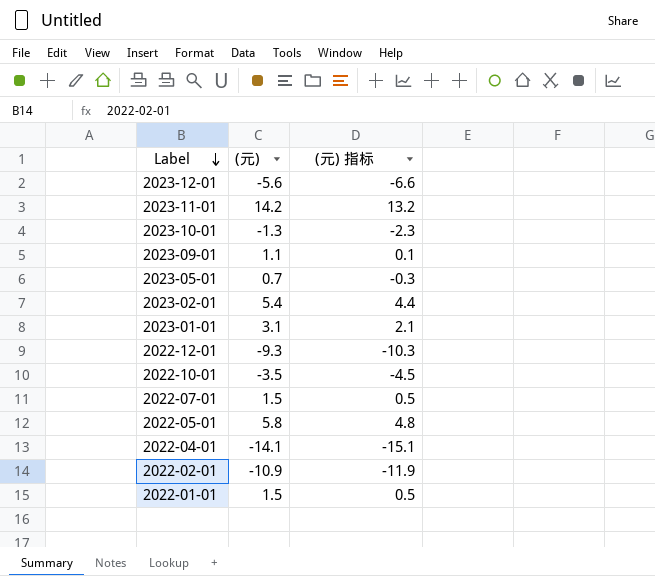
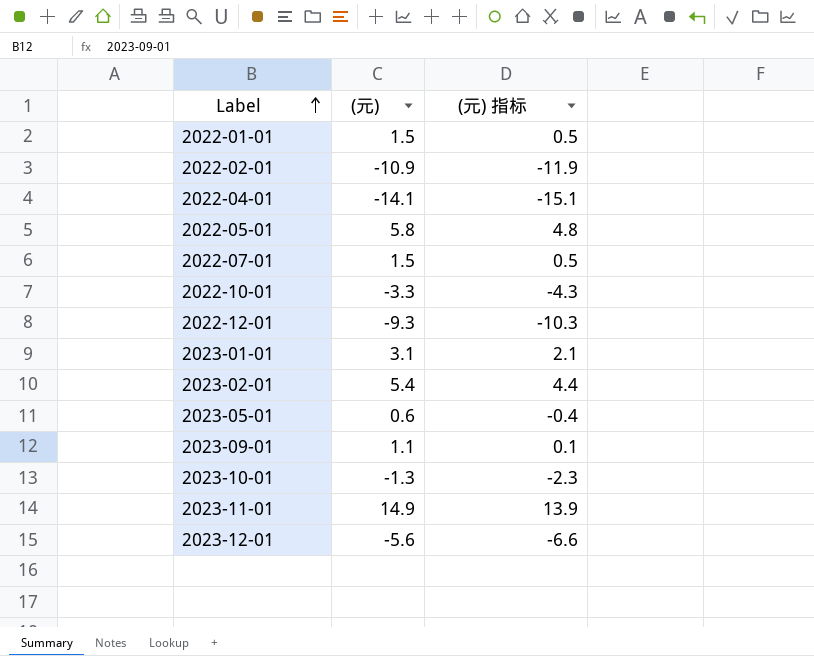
row order: Label descending -> Label ascending
2022-10-01 | (元): -3.5 -> -3.3
2022-10-01 | (元) 指标: -4.5 -> -4.3
2023-05-01 | (元): 0.7 -> 0.6
2023-05-01 | (元) 指标: -0.3 -> -0.4
2023-11-01 | (元): 14.2 -> 14.9
2023-11-01 | (元) 指标: 13.2 -> 13.9

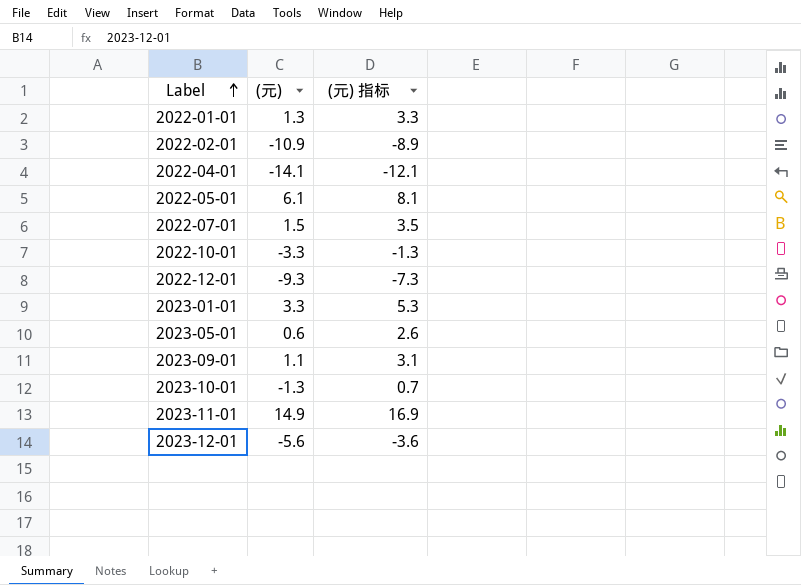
column (元) 指标 | formula: [(元)] - 1 -> [(元)] + 2
row 2023-02-01: 5.4 | 4.4 -> none
2022-01-01 | (元): 1.5 -> 1.3
2022-05-01 | (元): 5.8 -> 6.1
2023-01-01 | (元): 3.1 -> 3.3

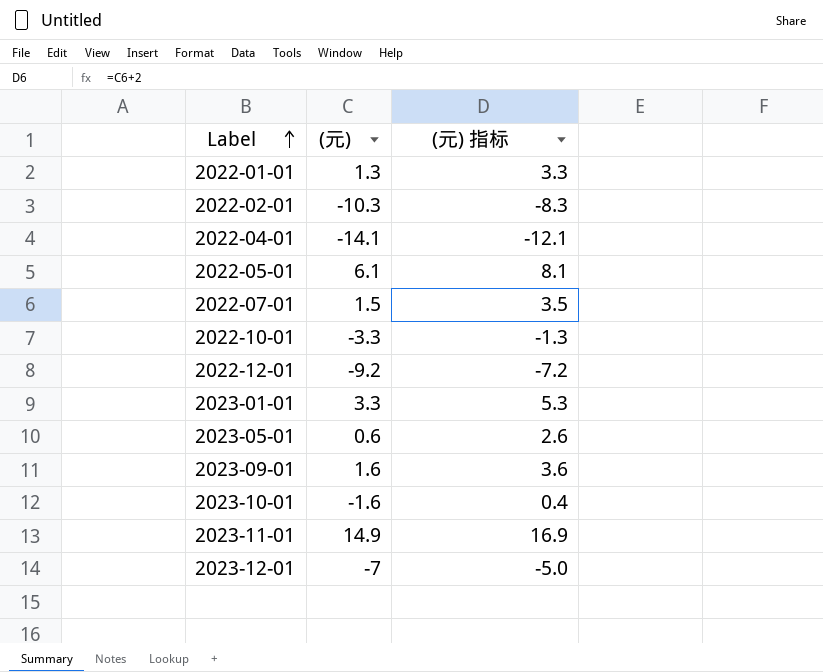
2022-02-01 | (元): -10.9 -> -10.3
2022-02-01 | (元) 指标: -8.9 -> -8.3
2022-12-01 | (元): -9.3 -> -9.2
2022-12-01 | (元) 指标: -7.3 -> -7.2
2023-09-01 | (元): 1.1 -> 1.6
2023-09-01 | (元) 指标: 3.1 -> 3.6
2023-10-01 | (元): -1.3 -> -1.6
2023-10-01 | (元) 指标: 0.7 -> 0.4
2023-12-01 | (元): -5.6 -> -7
2023-12-01 | (元) 指标: -3.6 -> -5.0

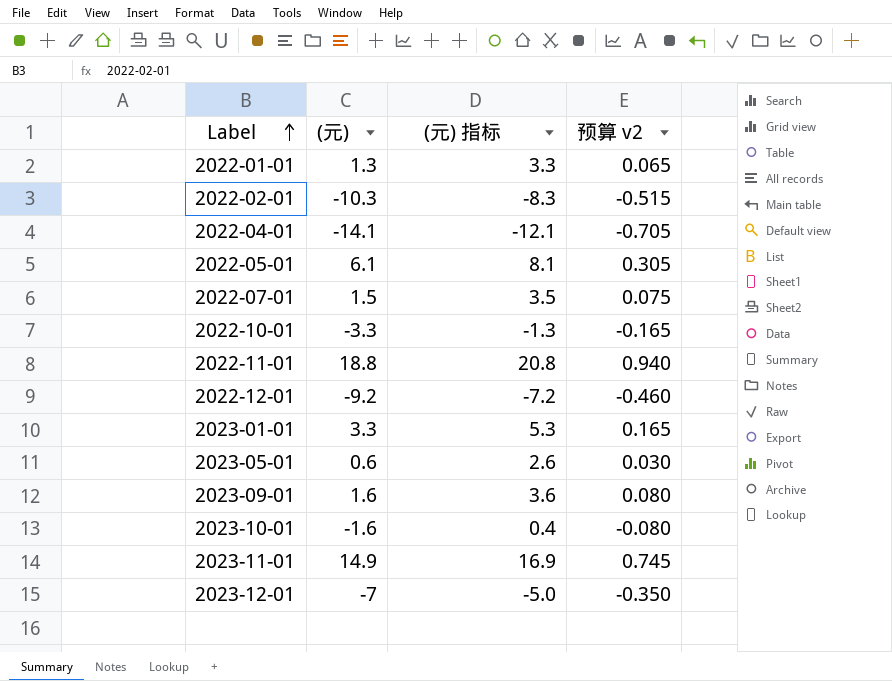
column 预算 v2 | formula: none -> [(元)] * 0.05
row 2022-11-01: none -> 18.8 | 20.8 | 0.940

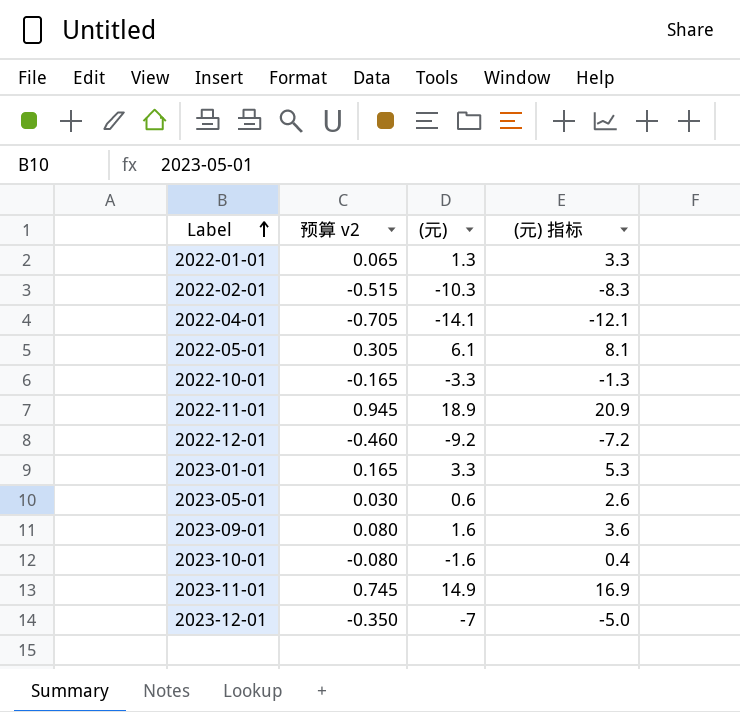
column 预算 v2 | position: 4 -> 2
row 2022-07-01: 1.5 | 3.5 | 0.075 -> none
2022-11-01 | 预算 v2: 0.940 -> 0.945
2022-11-01 | (元): 18.8 -> 18.9
2022-11-01 | (元) 指标: 20.8 -> 20.9

